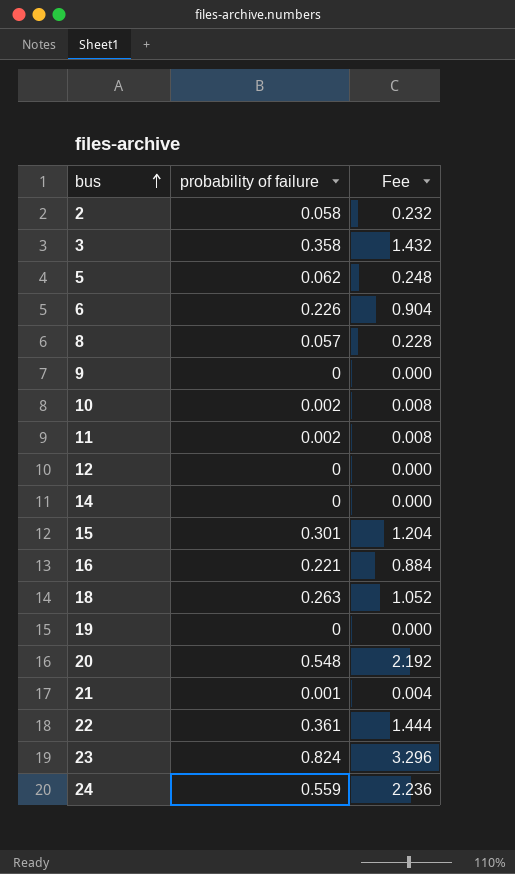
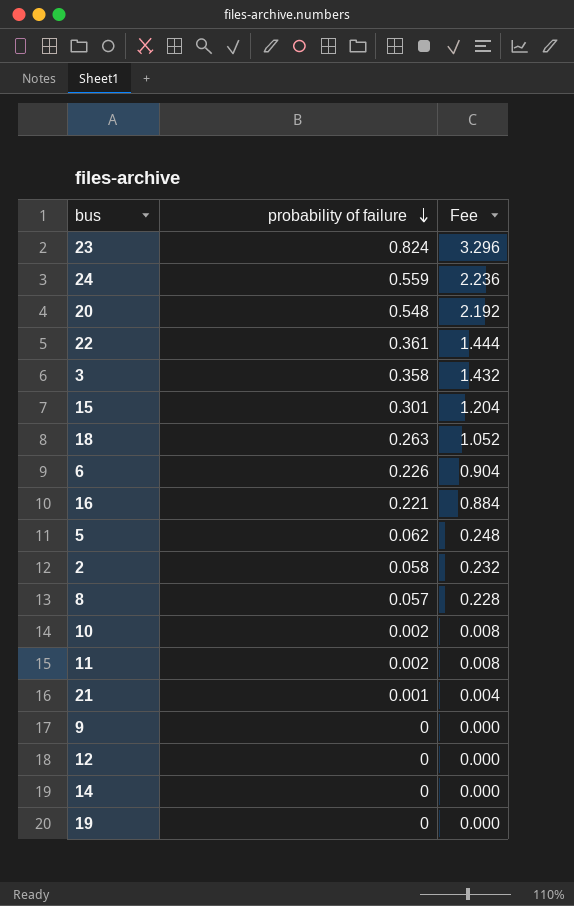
row order: bus ascending -> probability of failure descending

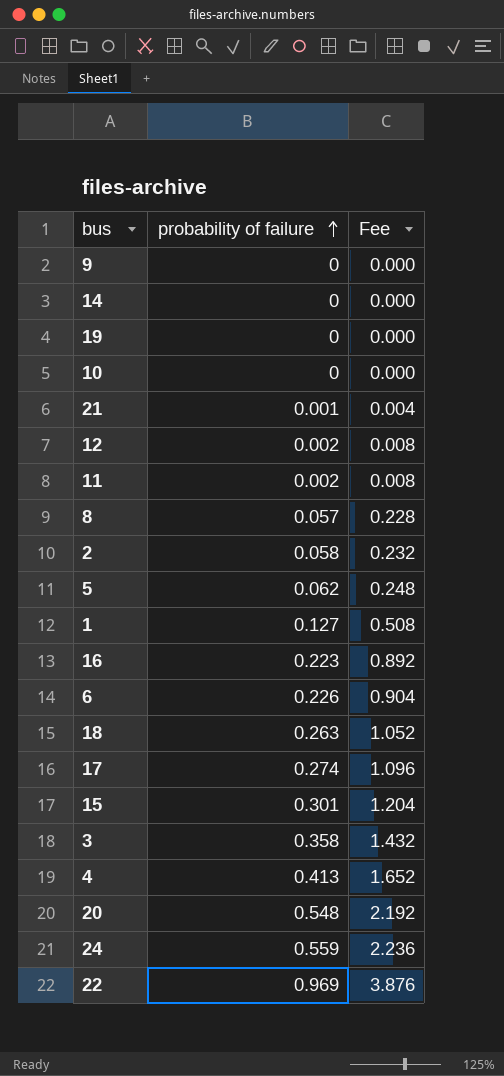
row order: probability of failure descending -> probability of failure ascending
row 23: 0.824 | 3.296 -> none
10 | probability of failure: 0.002 -> 0
10 | Fee: 0.008 -> 0.000
12 | probability of failure: 0 -> 0.002
12 | Fee: 0.000 -> 0.008
row 1: none -> 0.127 | 0.508
16 | probability of failure: 0.221 -> 0.223
16 | Fee: 0.884 -> 0.892
row 17: none -> 0.274 | 1.096
row 4: none -> 0.413 | 1.652
22 | probability of failure: 0.361 -> 0.969
22 | Fee: 1.444 -> 3.876

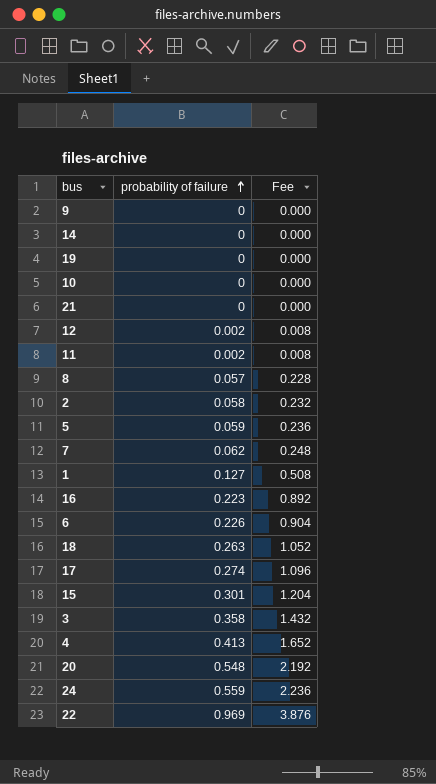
21 | probability of failure: 0.001 -> 0
21 | Fee: 0.004 -> 0.000
5 | probability of failure: 0.062 -> 0.059
5 | Fee: 0.248 -> 0.236
row 7: none -> 0.062 | 0.248

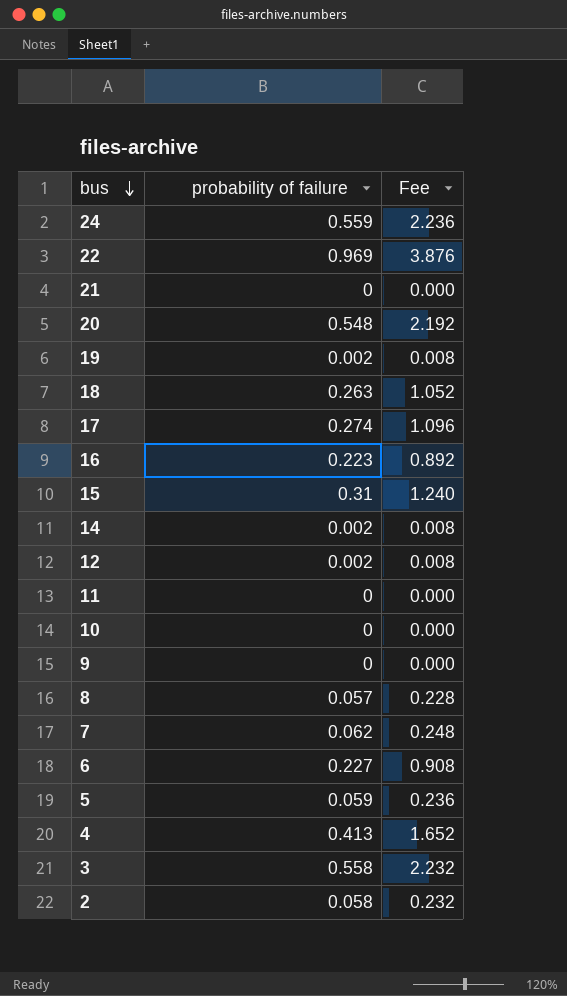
row order: probability of failure ascending -> bus descending
row 1: 0.127 | 0.508 -> none
19 | probability of failure: 0 -> 0.002
19 | Fee: 0.000 -> 0.008
15 | probability of failure: 0.301 -> 0.31
15 | Fee: 1.204 -> 1.240
14 | probability of failure: 0 -> 0.002
14 | Fee: 0.000 -> 0.008
11 | probability of failure: 0.002 -> 0
11 | Fee: 0.008 -> 0.000
6 | probability of failure: 0.226 -> 0.227
6 | Fee: 0.904 -> 0.908
3 | probability of failure: 0.358 -> 0.558
3 | Fee: 1.432 -> 2.232

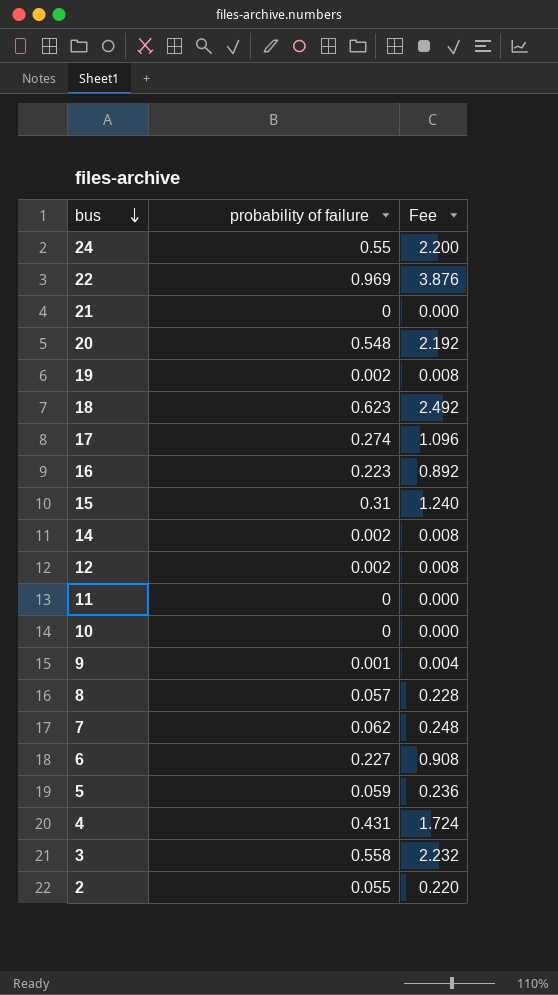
24 | probability of failure: 0.559 -> 0.55
24 | Fee: 2.236 -> 2.200
18 | probability of failure: 0.263 -> 0.623
18 | Fee: 1.052 -> 2.492
9 | probability of failure: 0 -> 0.001
9 | Fee: 0.000 -> 0.004
4 | probability of failure: 0.413 -> 0.431
4 | Fee: 1.652 -> 1.724
2 | probability of failure: 0.058 -> 0.055
2 | Fee: 0.232 -> 0.220

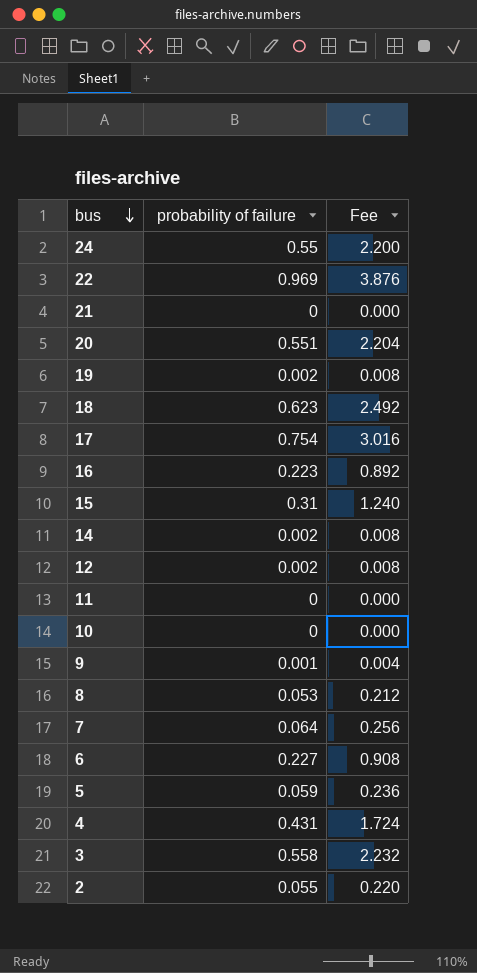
20 | probability of failure: 0.548 -> 0.551
20 | Fee: 2.192 -> 2.204
17 | probability of failure: 0.274 -> 0.754
17 | Fee: 1.096 -> 3.016
8 | probability of failure: 0.057 -> 0.053
8 | Fee: 0.228 -> 0.212
7 | probability of failure: 0.062 -> 0.064
7 | Fee: 0.248 -> 0.256

